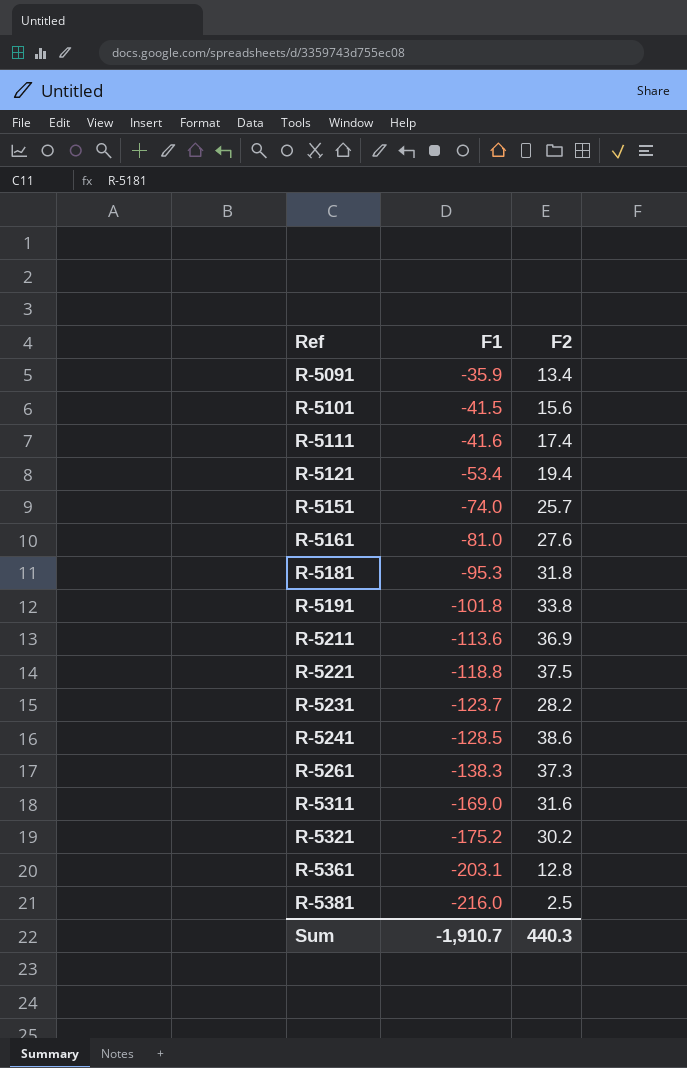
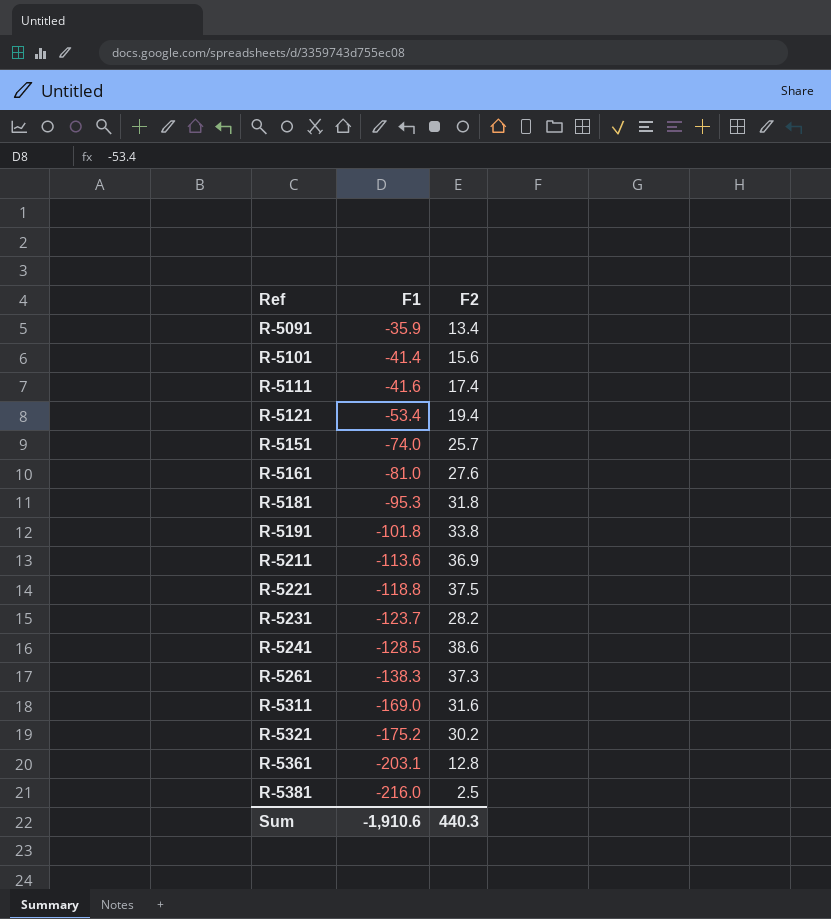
R-5101 | F1: -41.5 -> -41.4
Sum | F1: -1,910.7 -> -1,910.6

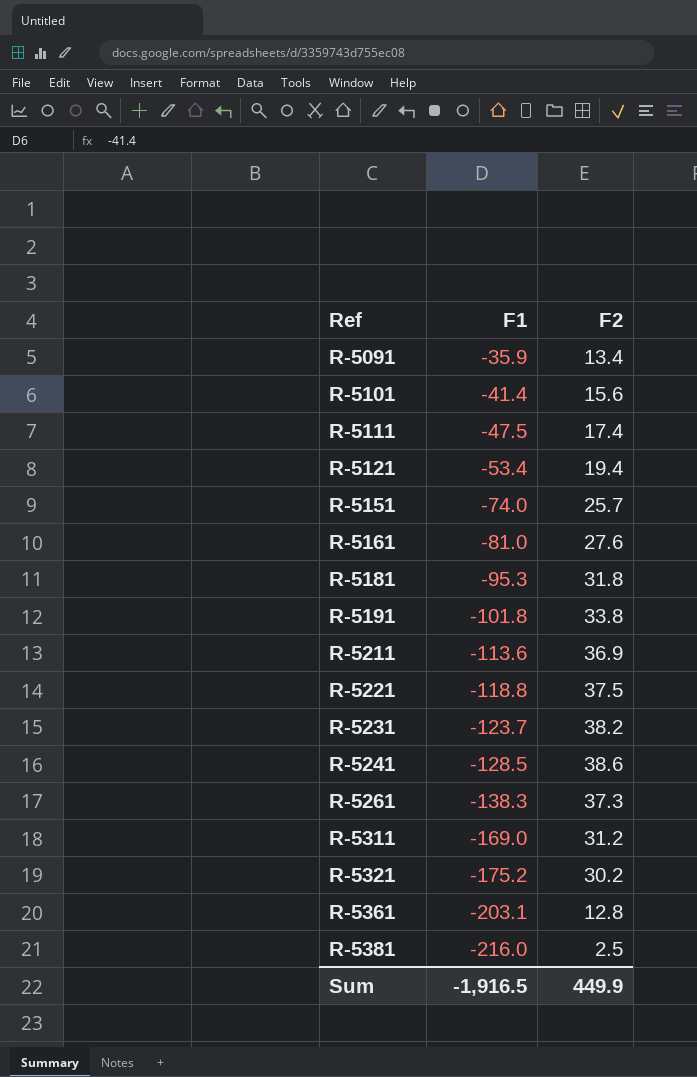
R-5111 | F1: -41.6 -> -47.5
R-5231 | F2: 28.2 -> 38.2
R-5311 | F2: 31.6 -> 31.2
Sum | F1: -1,910.6 -> -1,916.5
Sum | F2: 440.3 -> 449.9

